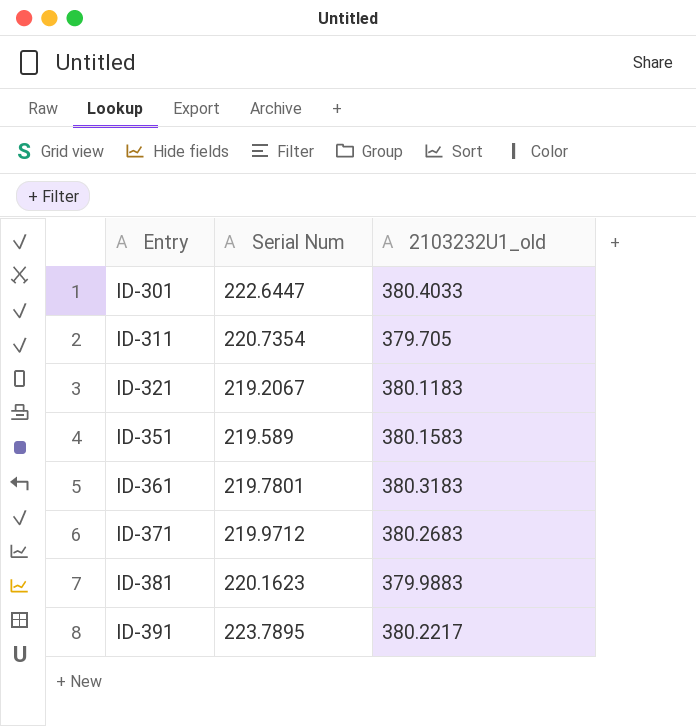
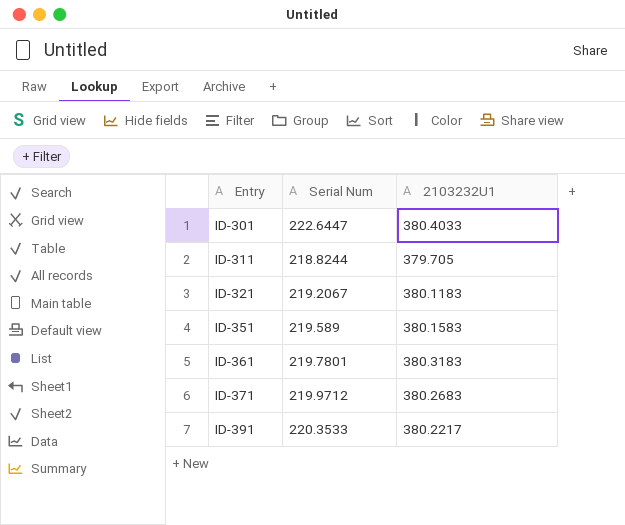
column name: 2103232U1_old -> 2103232U1
row ID-381: 220.1623 | 379.9883 -> none
ID-311 | Serial Num: 220.7354 -> 218.8244
ID-391 | Serial Num: 223.7895 -> 220.3533

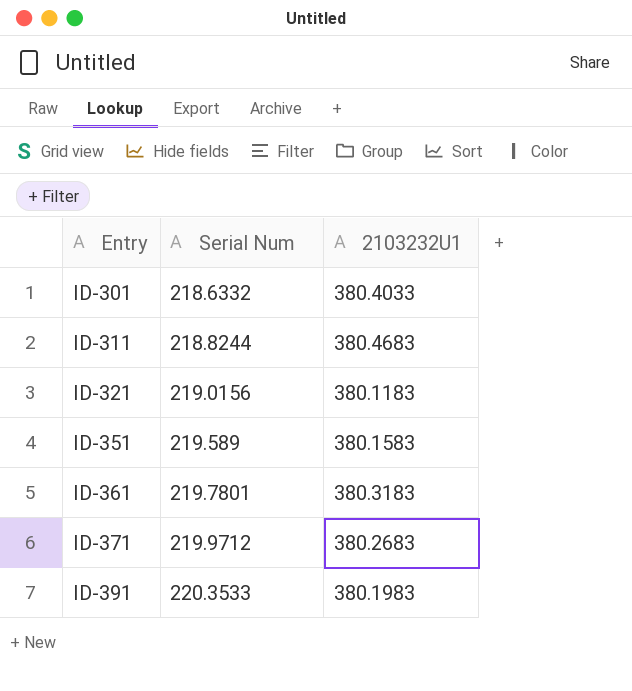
ID-301 | Serial Num: 222.6447 -> 218.6332
ID-311 | 2103232U1: 379.705 -> 380.4683
ID-321 | Serial Num: 219.2067 -> 219.0156
ID-391 | 2103232U1: 380.2217 -> 380.1983

